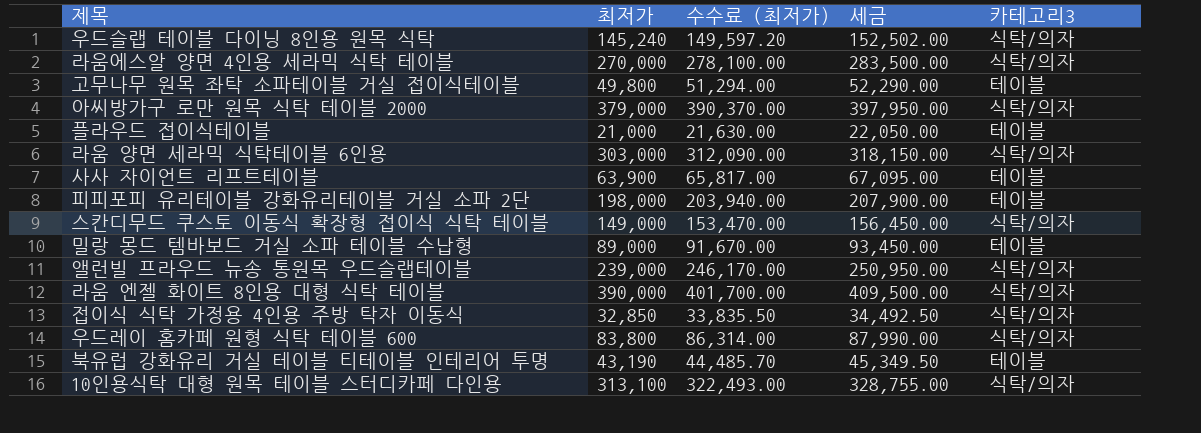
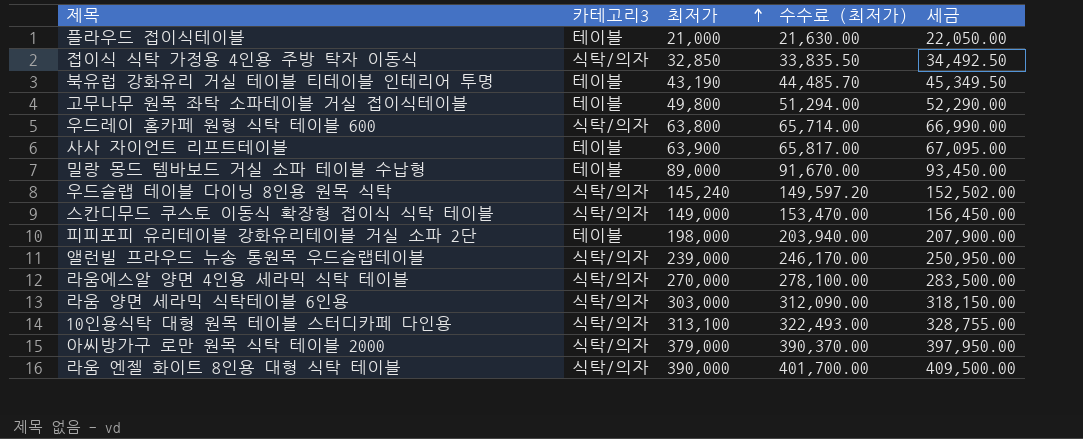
row order: none -> 최저가 ascending
column 카테고리3 | position: 5 -> 2
우드레이 홈카페 원형 식탁 테이블 600 | 최저가: 83,800 -> 63,800
우드레이 홈카페 원형 식탁 테이블 600 | 수수료 (최저가): 86,314.00 -> 65,714.00
우드레이 홈카페 원형 식탁 테이블 600 | 세금: 87,990.00 -> 66,990.00

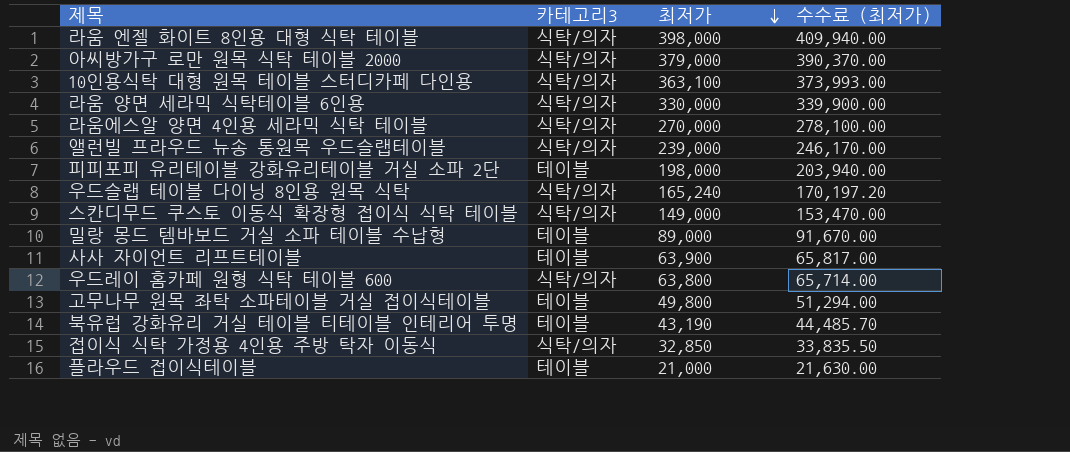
row order: 최저가 ascending -> 최저가 descending
column 세금 | formula: [최저가] * 1.05 -> none
라움 엔젤 화이트 8인용 대형 식탁 테이블 | 최저가: 390,000 -> 398,000
라움 엔젤 화이트 8인용 대형 식탁 테이블 | 수수료 (최저가): 401,700.00 -> 409,940.00
10인용식탁 대형 원목 테이블 스터디카페 다인용 | 최저가: 313,100 -> 363,100
10인용식탁 대형 원목 테이블 스터디카페 다인용 | 수수료 (최저가): 322,493.00 -> 373,993.00
라움 양면 세라믹 식탁테이블 6인용 | 최저가: 303,000 -> 330,000
라움 양면 세라믹 식탁테이블 6인용 | 수수료 (최저가): 312,090.00 -> 339,900.00
우드슬랩 테이블 다이닝 8인용 원목 식탁 | 최저가: 145,240 -> 165,240
우드슬랩 테이블 다이닝 8인용 원목 식탁 | 수수료 (최저가): 149,597.20 -> 170,197.20

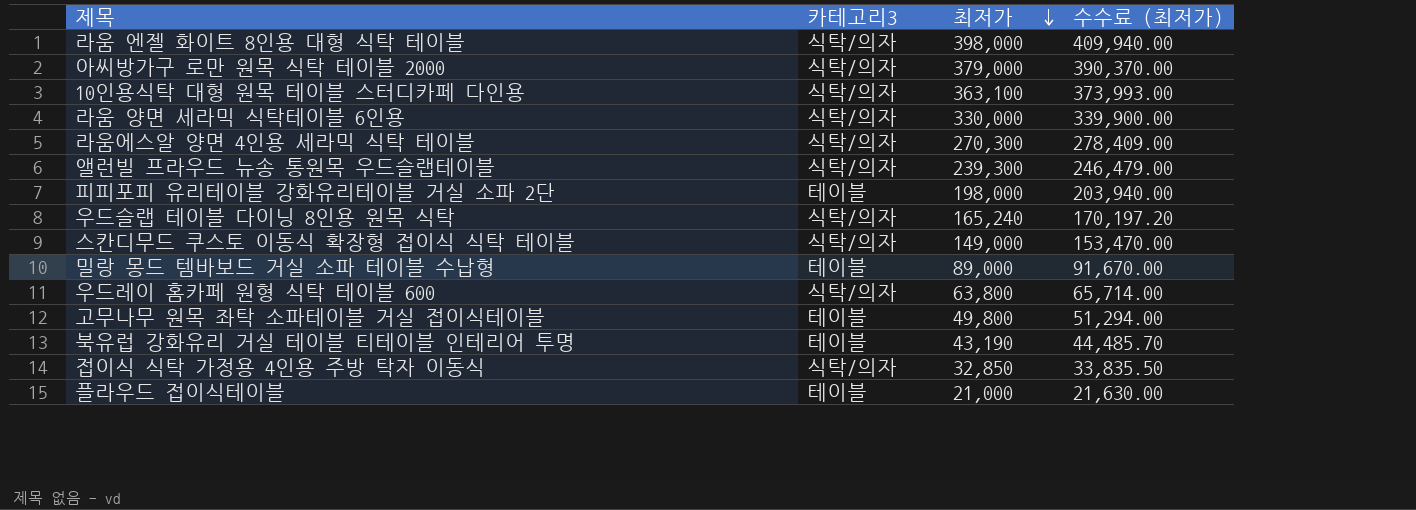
row 사사 자이언트 리프트테이블: 테이블 | 63,900 | 65,817.00 -> none
라움에스알 양면 4인용 세라믹 식탁 테이블 | 최저가: 270,000 -> 270,300
라움에스알 양면 4인용 세라믹 식탁 테이블 | 수수료 (최저가): 278,100.00 -> 278,409.00
앨런빌 프라우드 뉴송 통원목 우드슬랩테이블 | 최저가: 239,000 -> 239,300
앨런빌 프라우드 뉴송 통원목 우드슬랩테이블 | 수수료 (최저가): 246,170.00 -> 246,479.00

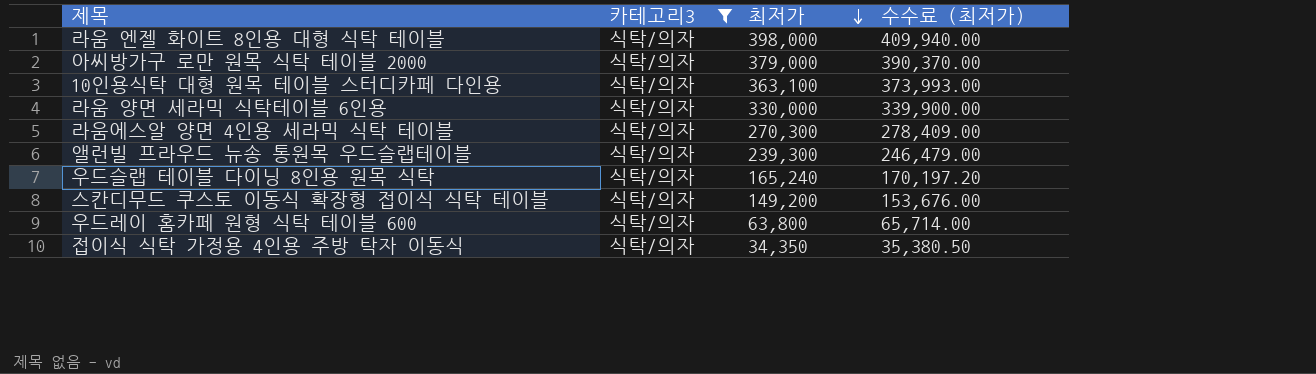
filter: none -> 카테고리3 = 식탁/의자
스칸디무드 쿠스토 이동식 확장형 접이식 식탁 테이블 | 최저가: 149,000 -> 149,200
스칸디무드 쿠스토 이동식 확장형 접이식 식탁 테이블 | 수수료 (최저가): 153,470.00 -> 153,676.00
접이식 식탁 가정용 4인용 주방 탁자 이동식 | 최저가: 32,850 -> 34,350
접이식 식탁 가정용 4인용 주방 탁자 이동식 | 수수료 (최저가): 33,835.50 -> 35,380.50

